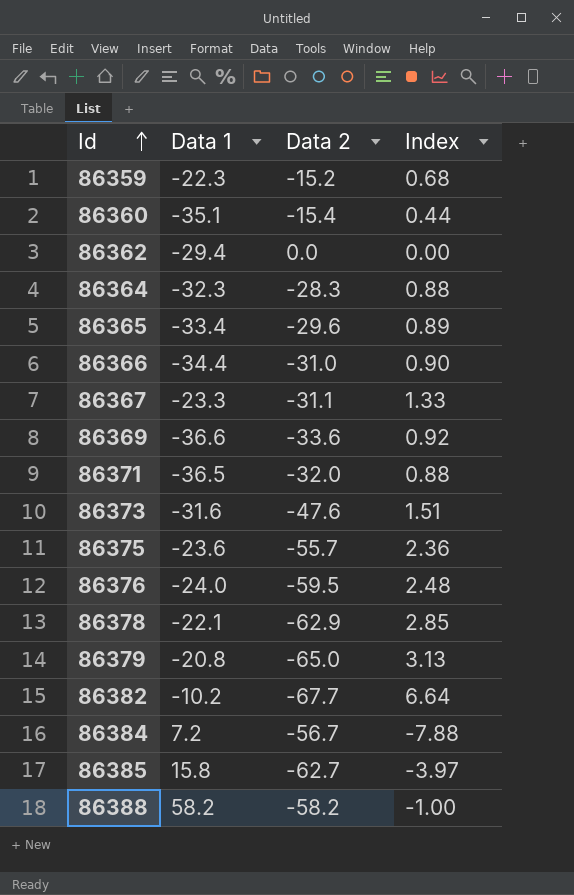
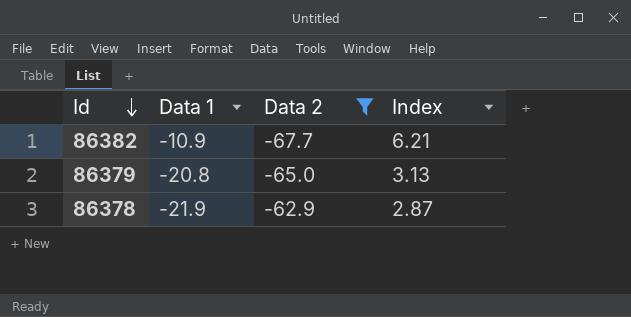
filter: none -> Data 2 <= -62.9
row order: Id ascending -> Id descending
86382 | Data 1: -10.2 -> -10.9
86382 | Index: 6.64 -> 6.21
86378 | Data 1: -22.1 -> -21.9
86378 | Index: 2.85 -> 2.87

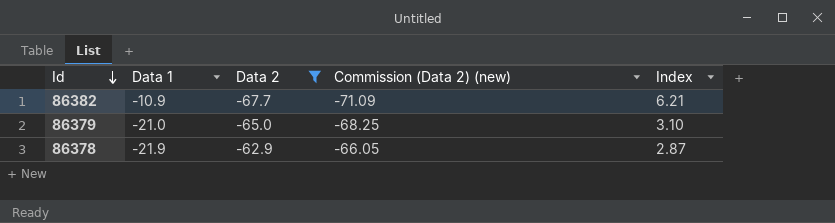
column Commission (Data 2) (new) | formula: none -> [Data 2] * 1.05
86379 | Data 1: -20.8 -> -21.0
86379 | Index: 3.13 -> 3.10

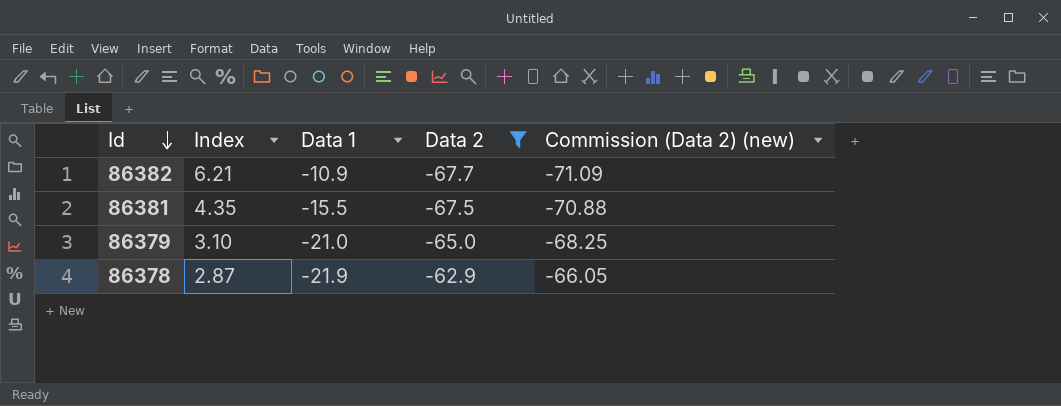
column Index | position: 5 -> 2
row 86381: none -> 4.35 | -15.5 | -67.5 | -70.88

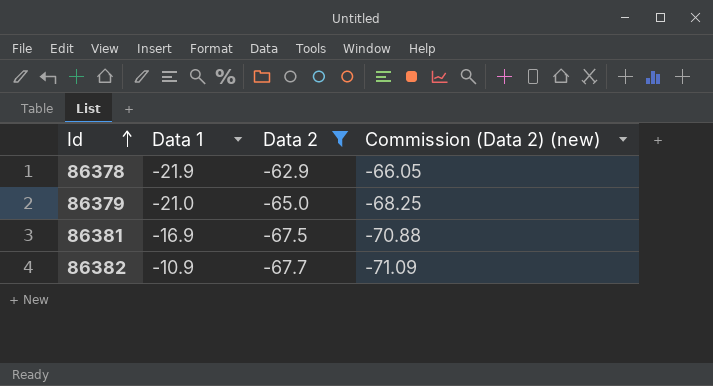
row order: Id descending -> Id ascending
column Index | formula: [Data 2] / [Data 1] -> none
86381 | Data 1: -15.5 -> -16.9

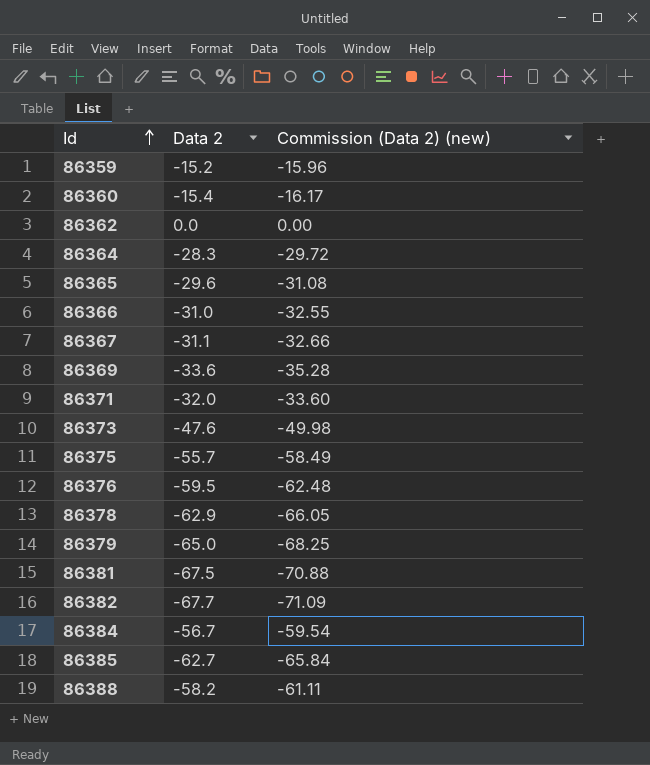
filter: Data 2 <= -62.9 -> none
column Data 1 | position: 2 -> none

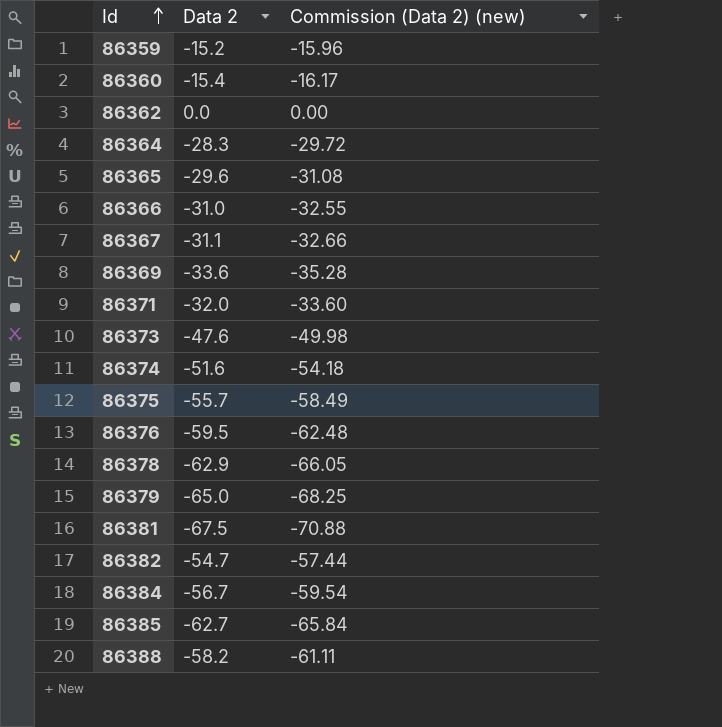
row 86374: none -> -51.6 | -54.18
86382 | Data 2: -67.7 -> -54.7
86382 | Commission (Data 2) (new): -71.09 -> -57.44

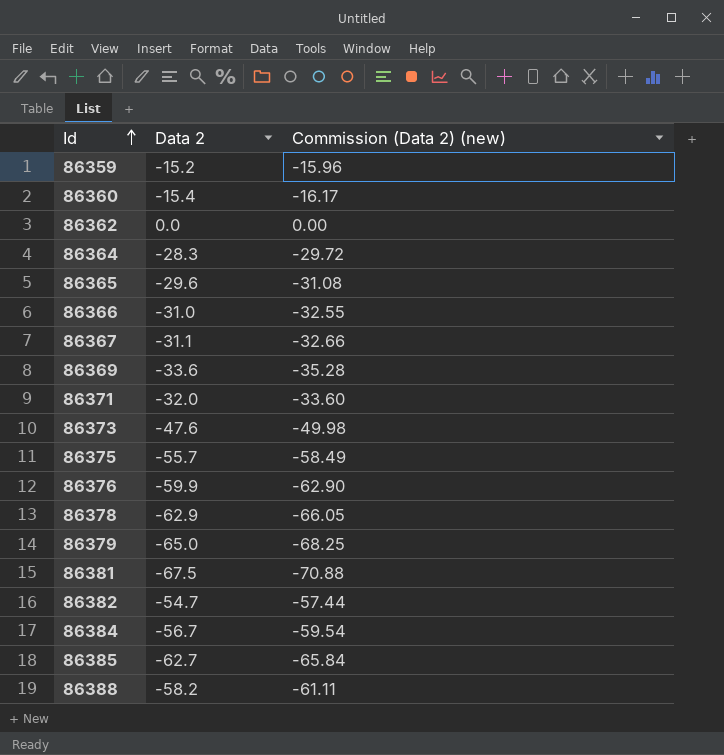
row 86374: -51.6 | -54.18 -> none
86376 | Data 2: -59.5 -> -59.9
86376 | Commission (Data 2) (new): -62.48 -> -62.90

